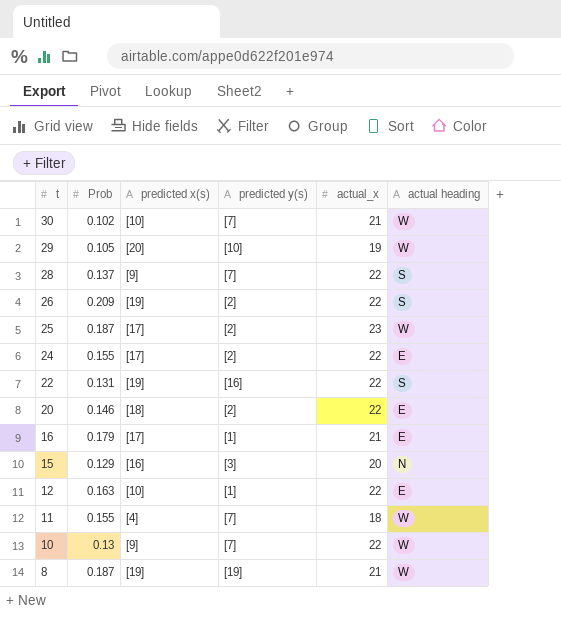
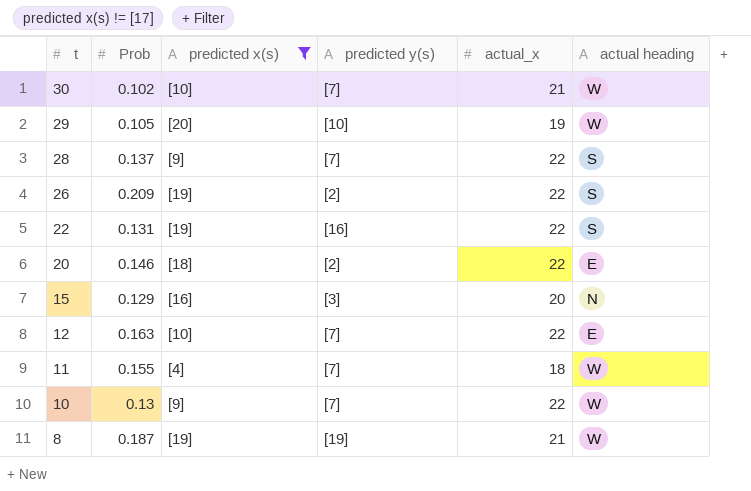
filter: none -> predicted x(s) != [17]
12 | predicted y(s): [1] -> [7]

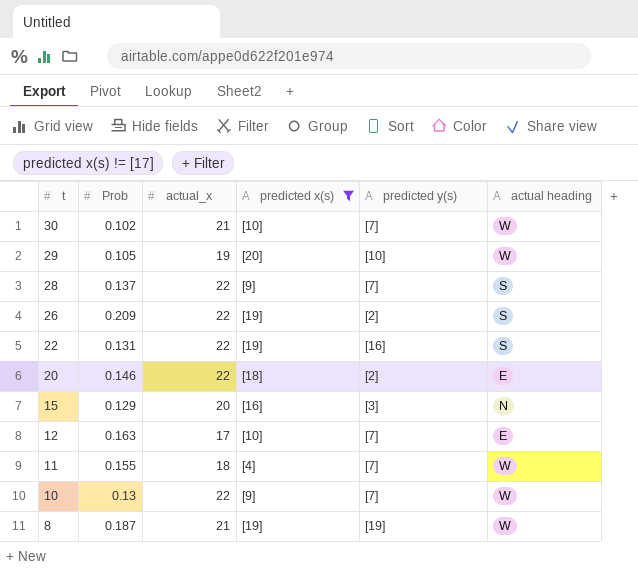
column actual_x | position: 5 -> 3
12 | actual_x: 22 -> 17

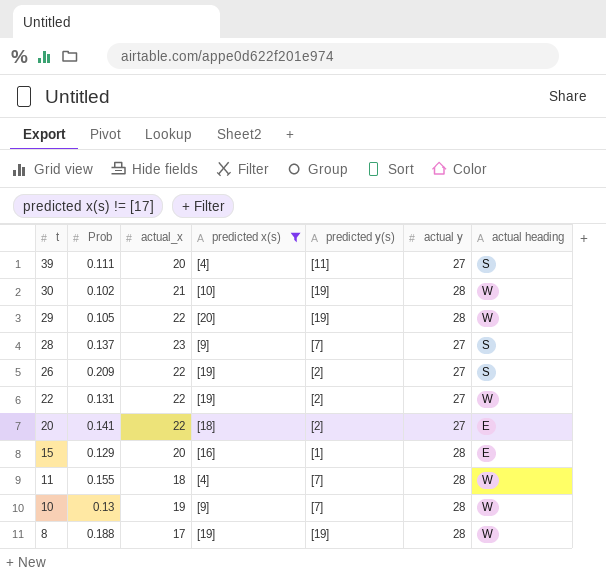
column actual y | position: none -> 6
row 12: 0.163 | 17 | [10] | [7] | E -> none
row 39: none -> 0.111 | 20 | [4] | [11] | 27 | S
30 | predicted y(s): [7] -> [19]
29 | actual_x: 19 -> 22
29 | predicted y(s): [10] -> [19]
28 | actual_x: 22 -> 23
22 | predicted y(s): [16] -> [2]
22 | actual heading: S -> W
20 | Prob: 0.146 -> 0.141
15 | predicted y(s): [3] -> [1]
15 | actual heading: N -> E
10 | actual_x: 22 -> 19
8 | Prob: 0.187 -> 0.188
8 | actual_x: 21 -> 17

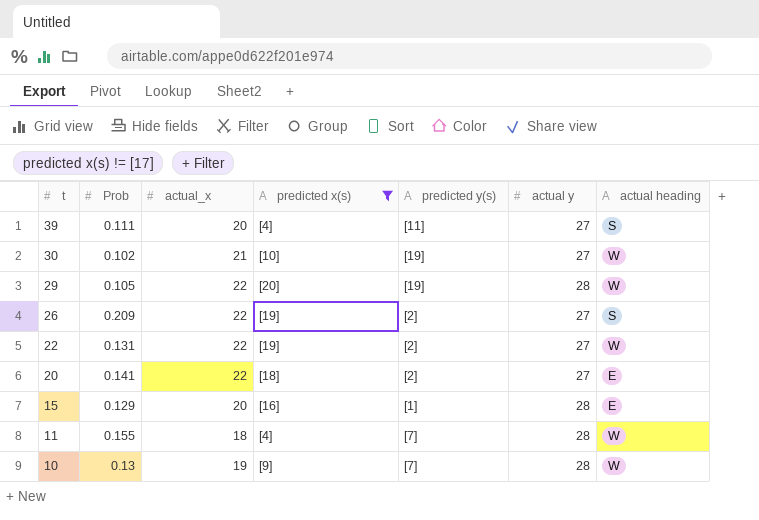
row 28: 0.137 | 23 | [9] | [7] | 27 | S -> none
row 8: 0.188 | 17 | [19] | [19] | 28 | W -> none
30 | actual y: 28 -> 27

